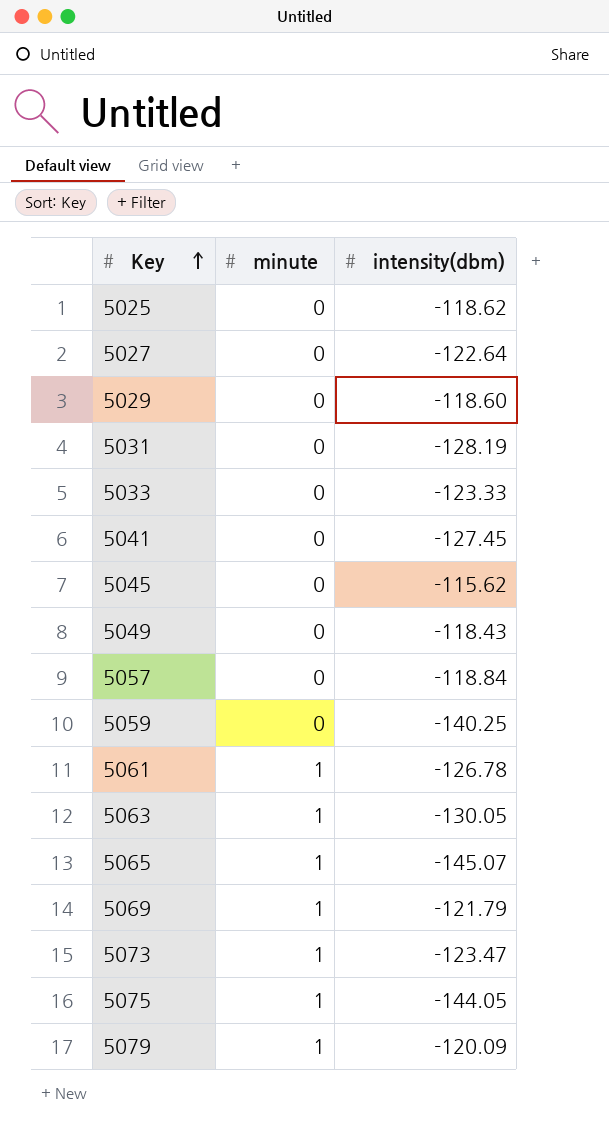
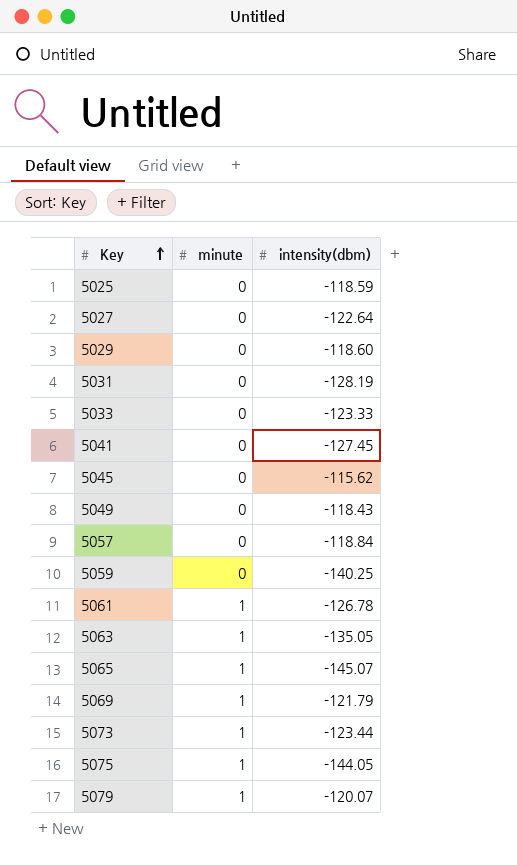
5025 | intensity(dbm): -118.62 -> -118.59
5063 | intensity(dbm): -130.05 -> -135.05
5073 | intensity(dbm): -123.47 -> -123.44
5079 | intensity(dbm): -120.09 -> -120.07

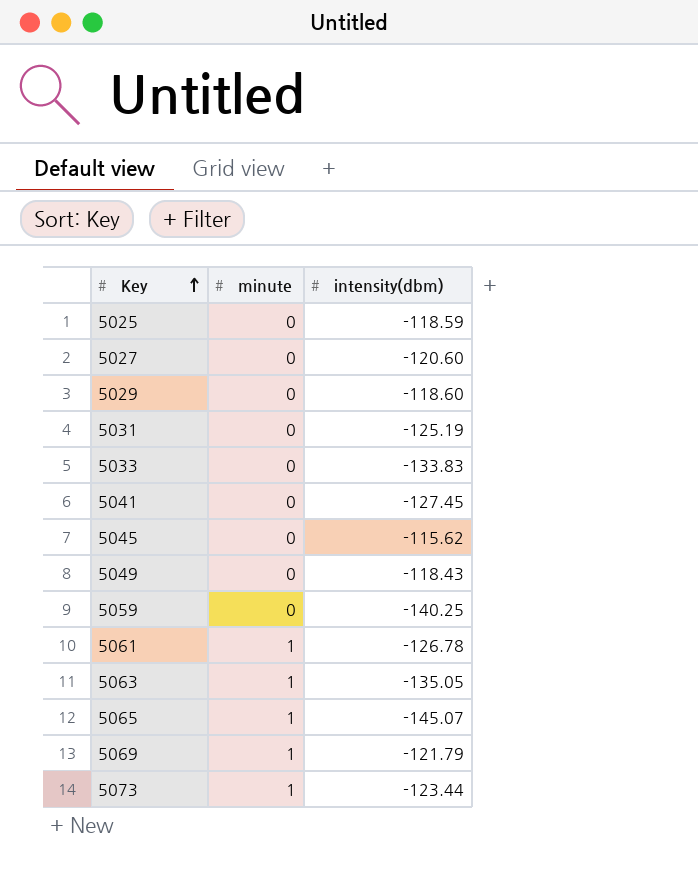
row 5057: 0 | -118.84 -> none
row 5075: 1 | -144.05 -> none
row 5079: 1 | -120.07 -> none
5027 | intensity(dbm): -122.64 -> -120.60
5031 | intensity(dbm): -128.19 -> -125.19
5033 | intensity(dbm): -123.33 -> -133.83

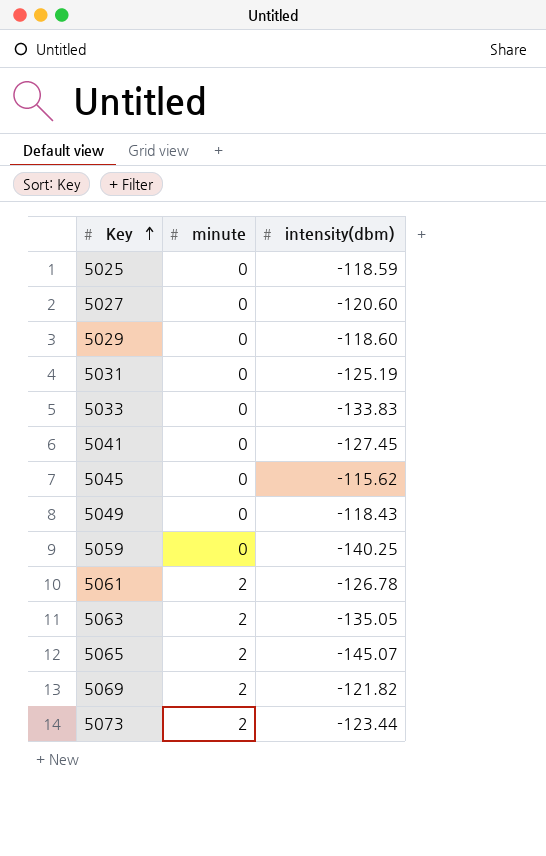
5061 | minute: 1 -> 2
5063 | minute: 1 -> 2
5065 | minute: 1 -> 2
5069 | minute: 1 -> 2
5069 | intensity(dbm): -121.79 -> -121.82
5073 | minute: 1 -> 2

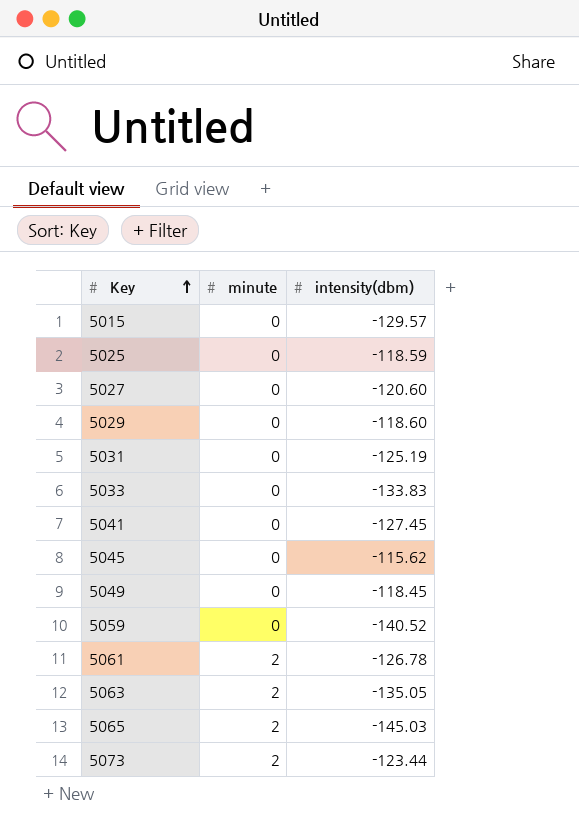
row 5069: 2 | -121.82 -> none
row 5015: none -> 0 | -129.57
5049 | intensity(dbm): -118.43 -> -118.45
5059 | intensity(dbm): -140.25 -> -140.52
5065 | intensity(dbm): -145.07 -> -145.03

